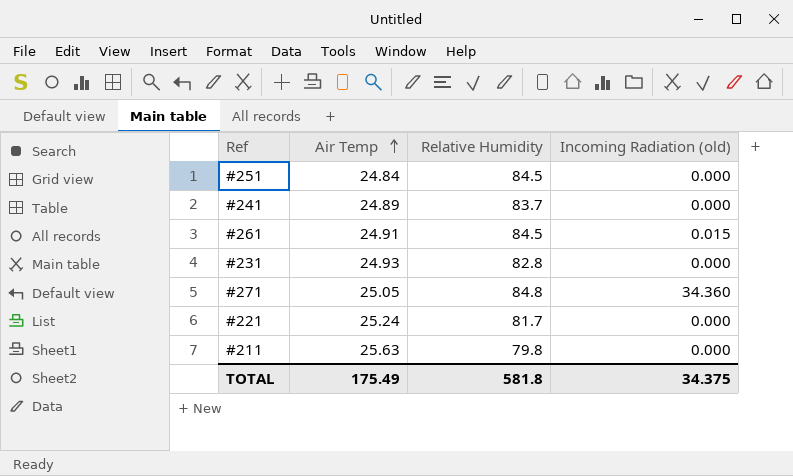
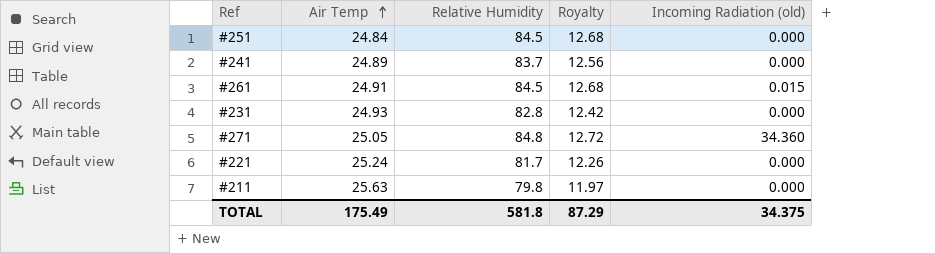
column Royalty | formula: none -> [Relative Humidity] * 0.15

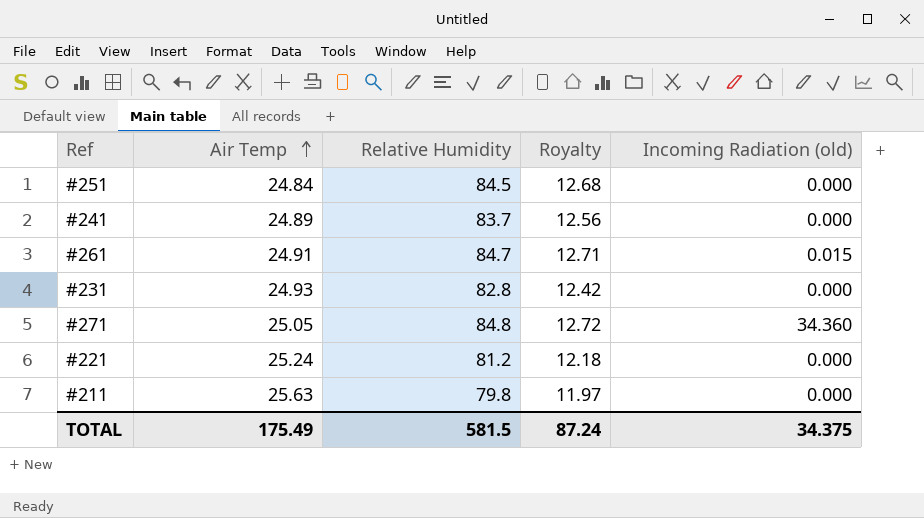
#261 | Relative Humidity: 84.5 -> 84.7
#261 | Royalty: 12.68 -> 12.71
#221 | Relative Humidity: 81.7 -> 81.2
#221 | Royalty: 12.26 -> 12.18
TOTAL | Relative Humidity: 581.8 -> 581.5
TOTAL | Royalty: 87.29 -> 87.24

